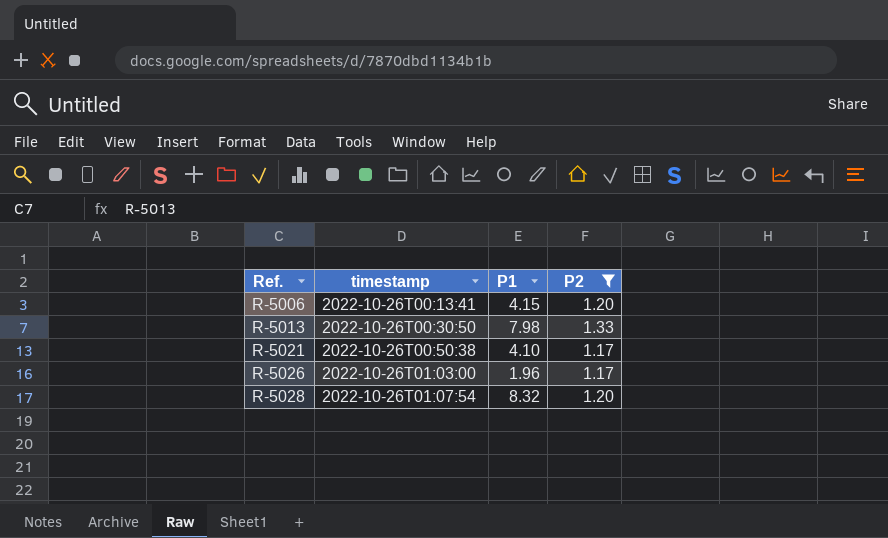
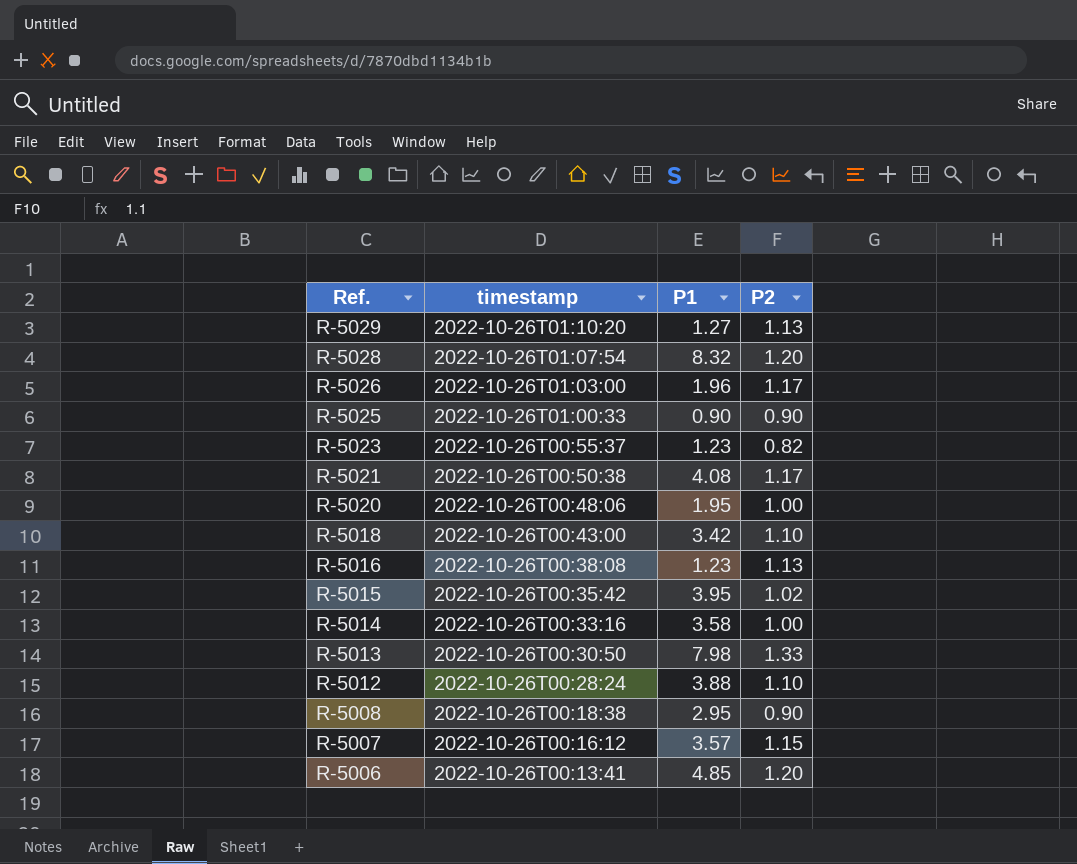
filter: P2 >= 1.17 -> none
row order: Ref. ascending -> Ref. descending
R-5021 | P1: 4.10 -> 4.08
R-5006 | P1: 4.15 -> 4.85

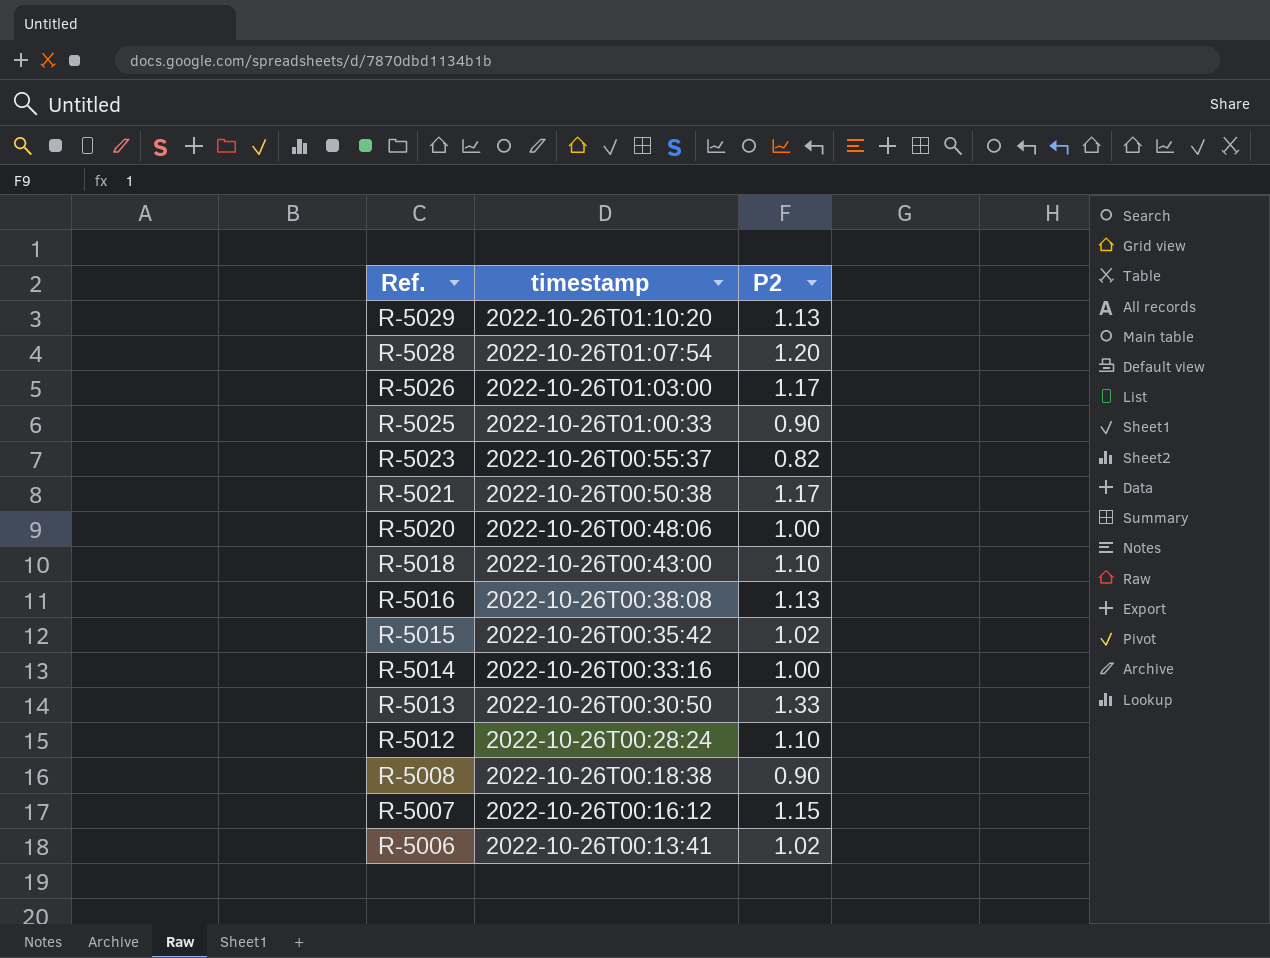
column P1 | position: 3 -> none
R-5006 | P2: 1.20 -> 1.02

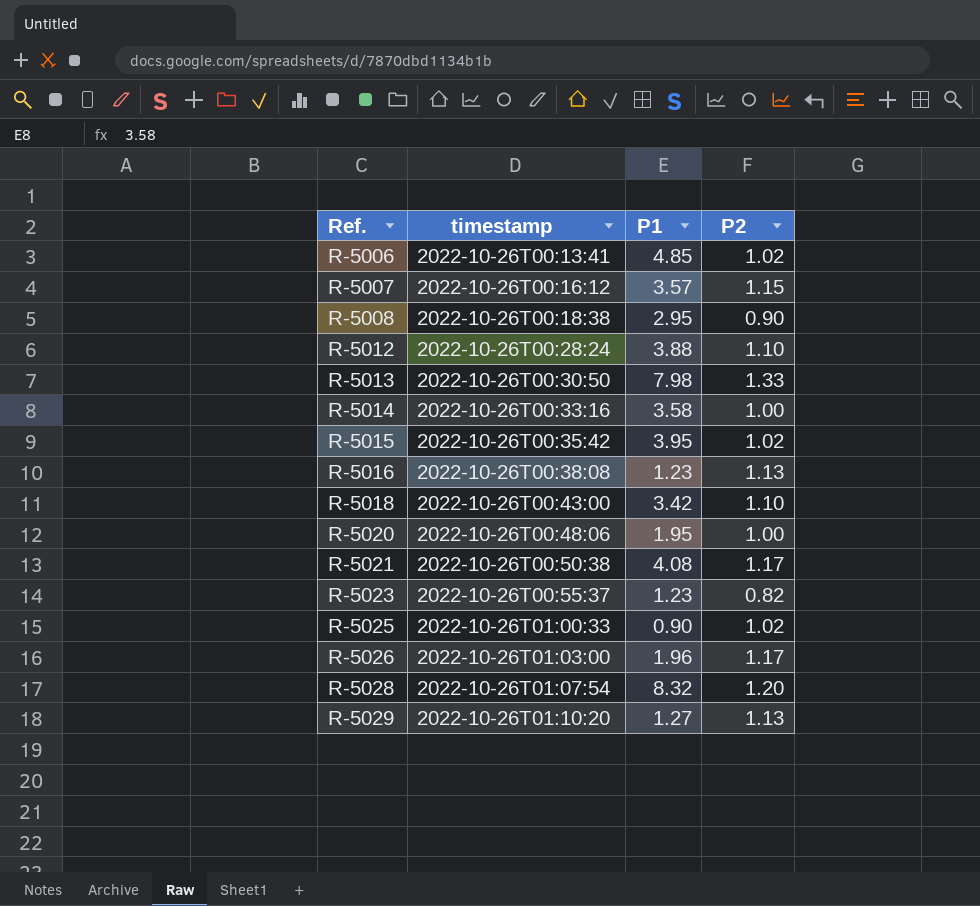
row order: Ref. descending -> Ref. ascending
column P1 | position: none -> 3
R-5025 | P2: 0.90 -> 1.02

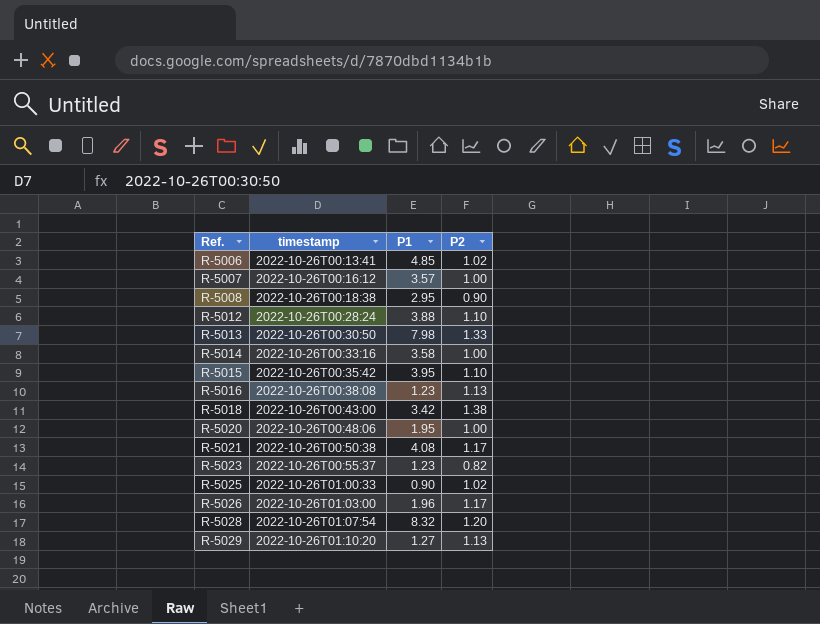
R-5007 | P2: 1.15 -> 1.00
R-5015 | P2: 1.02 -> 1.10
R-5018 | P2: 1.10 -> 1.38

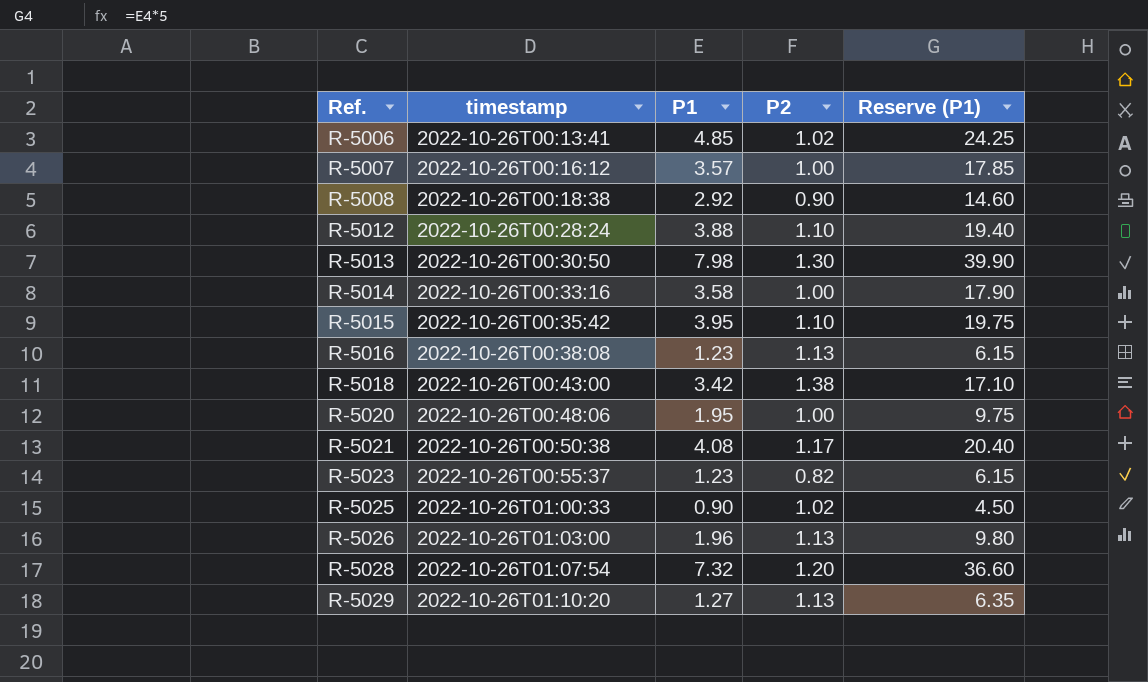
column Reserve (P1) | formula: none -> [P1] * 5
R-5008 | P1: 2.95 -> 2.92
R-5013 | P2: 1.33 -> 1.30
R-5026 | P2: 1.17 -> 1.13
R-5028 | P1: 8.32 -> 7.32

